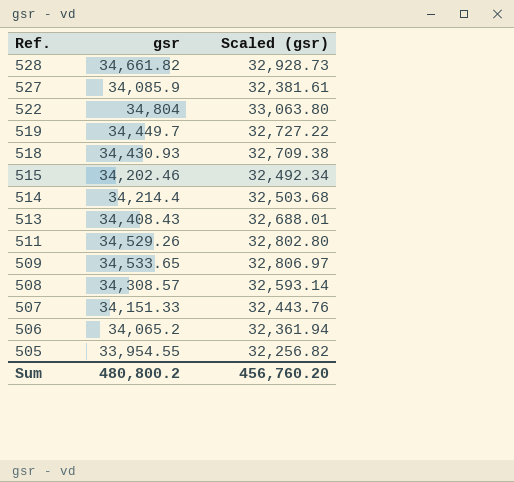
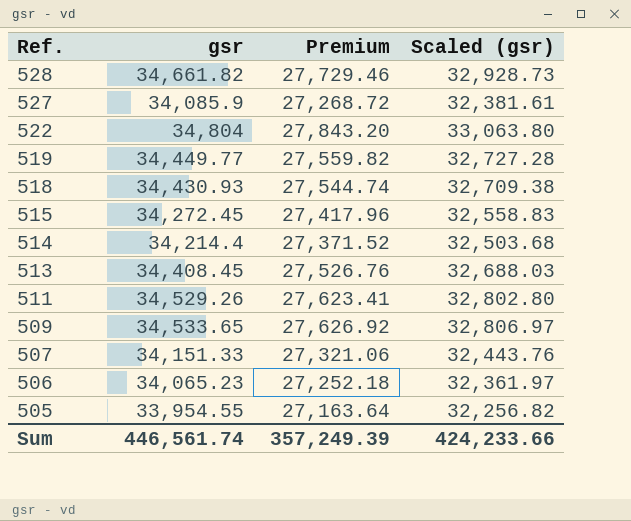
column Premium | formula: none -> [gsr] * 0.8
row 508: 34,308.57 | 32,593.14 -> none
519 | gsr: 34,449.7 -> 34,449.77
519 | Scaled (gsr): 32,727.22 -> 32,727.28
515 | gsr: 34,202.46 -> 34,272.45
515 | Scaled (gsr): 32,492.34 -> 32,558.83
513 | gsr: 34,408.43 -> 34,408.45
513 | Scaled (gsr): 32,688.01 -> 32,688.03
506 | gsr: 34,065.2 -> 34,065.23
506 | Scaled (gsr): 32,361.94 -> 32,361.97
Sum | gsr: 480,800.2 -> 446,561.74
Sum | Scaled (gsr): 456,760.20 -> 424,233.66

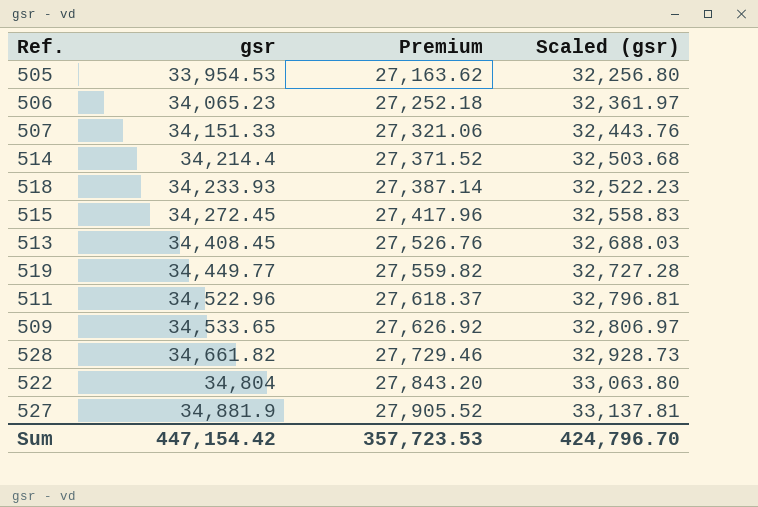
row order: Ref. descending -> gsr ascending
505 | gsr: 33,954.55 -> 33,954.53
505 | Premium: 27,163.64 -> 27,163.62
505 | Scaled (gsr): 32,256.82 -> 32,256.80
518 | gsr: 34,430.93 -> 34,233.93
518 | Premium: 27,544.74 -> 27,387.14
518 | Scaled (gsr): 32,709.38 -> 32,522.23
511 | gsr: 34,529.26 -> 34,522.96
511 | Premium: 27,623.41 -> 27,618.37
511 | Scaled (gsr): 32,802.80 -> 32,796.81
527 | gsr: 34,085.9 -> 34,881.9
527 | Premium: 27,268.72 -> 27,905.52
527 | Scaled (gsr): 32,381.61 -> 33,137.81
Sum | gsr: 446,561.74 -> 447,154.42
Sum | Premium: 357,249.39 -> 357,723.53
Sum | Scaled (gsr): 424,233.66 -> 424,796.70

